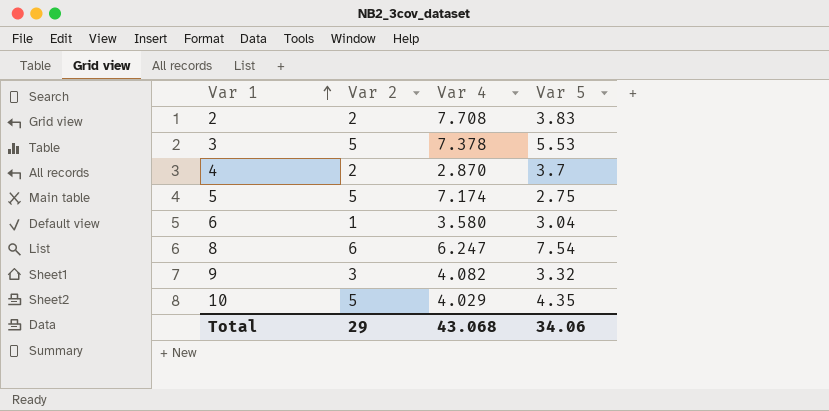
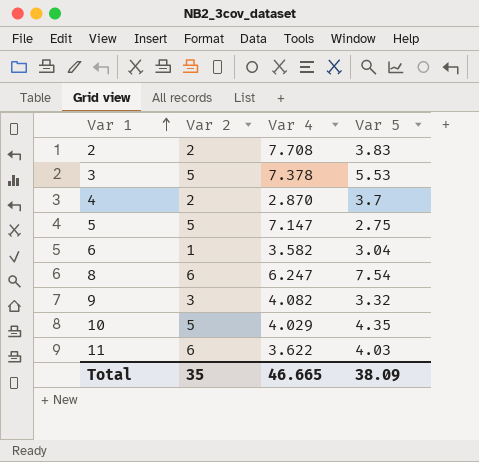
5 | Var 4: 7.174 -> 7.147
6 | Var 4: 3.580 -> 3.582
row 11: none -> 6 | 3.622 | 4.03
Total | Var 2: 29 -> 35
Total | Var 4: 43.068 -> 46.665
Total | Var 5: 34.06 -> 38.09

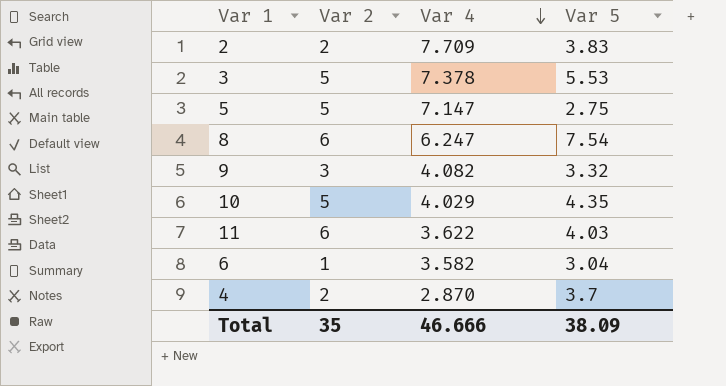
row order: Var 1 ascending -> Var 4 descending
2 | Var 4: 7.708 -> 7.709
Total | Var 4: 46.665 -> 46.666

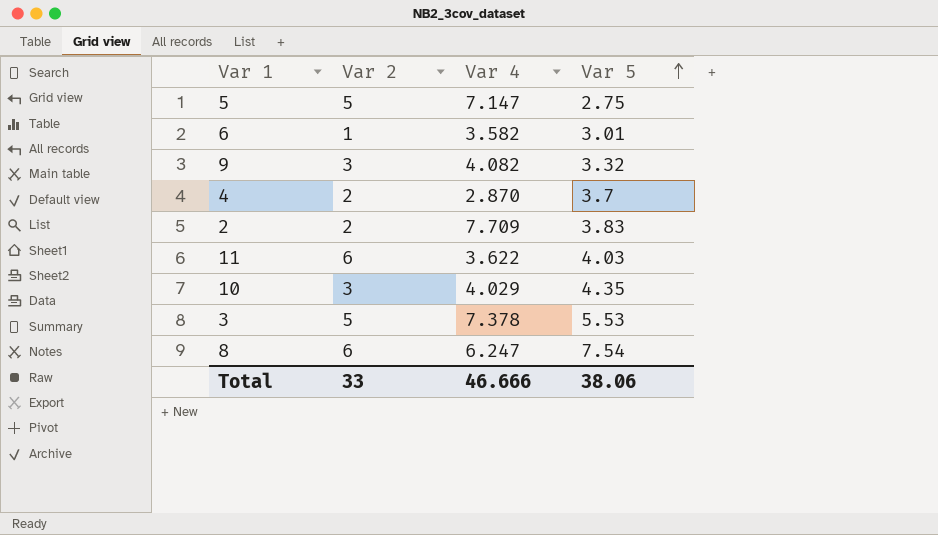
row order: Var 4 descending -> Var 5 ascending
6 | Var 5: 3.04 -> 3.01
10 | Var 2: 5 -> 3
Total | Var 2: 35 -> 33
Total | Var 5: 38.09 -> 38.06

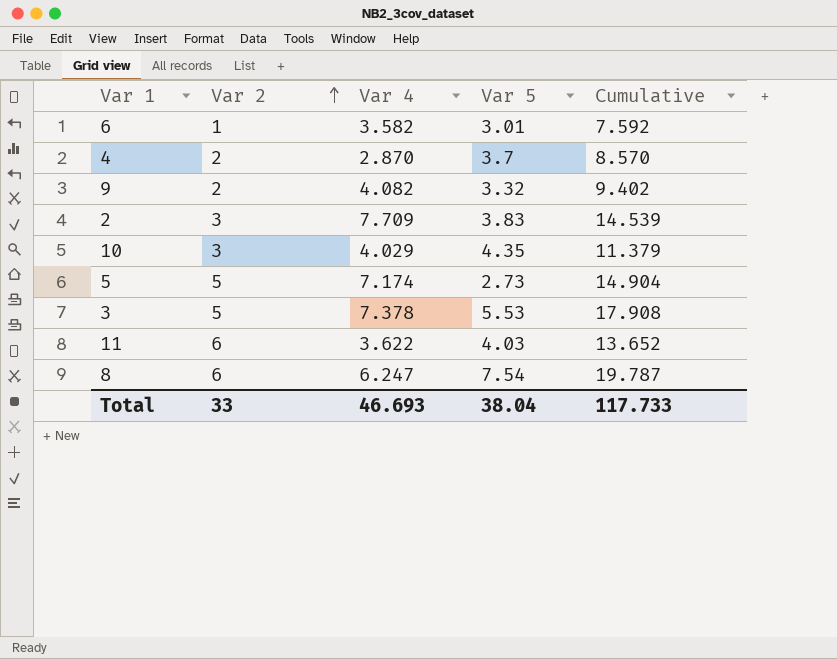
row order: Var 5 ascending -> Var 2 ascending
column Cumulative | formula: none -> [Var 2] + [Var 4] + [Var 5]
9 | Var 2: 3 -> 2
2 | Var 2: 2 -> 3
5 | Var 4: 7.147 -> 7.174
5 | Var 5: 2.75 -> 2.73
Total | Var 4: 46.666 -> 46.693
Total | Var 5: 38.06 -> 38.04

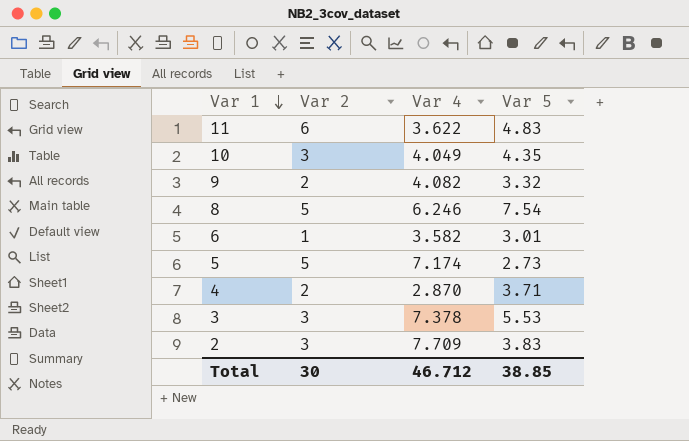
row order: Var 2 ascending -> Var 1 descending
column Cumulative | formula: [Var 2] + [Var 4] + [Var 5] -> none
11 | Var 5: 4.03 -> 4.83
10 | Var 4: 4.029 -> 4.049
8 | Var 2: 6 -> 5
8 | Var 4: 6.247 -> 6.246
4 | Var 5: 3.7 -> 3.71
3 | Var 2: 5 -> 3
Total | Var 2: 33 -> 30
Total | Var 4: 46.693 -> 46.712
Total | Var 5: 38.04 -> 38.85

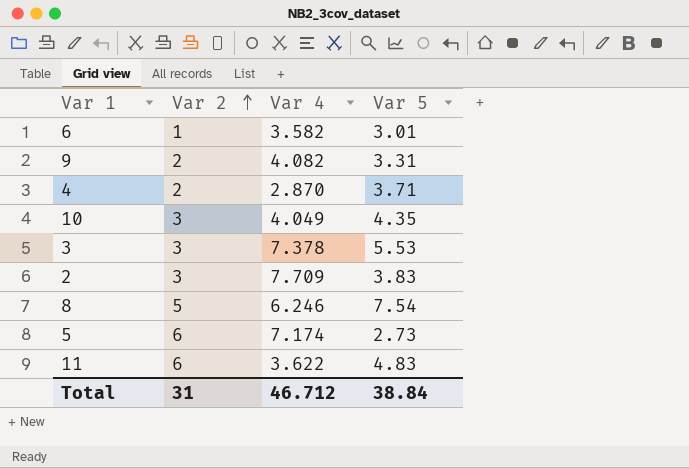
row order: Var 1 descending -> Var 2 ascending
9 | Var 5: 3.32 -> 3.31
5 | Var 2: 5 -> 6
Total | Var 2: 30 -> 31
Total | Var 5: 38.85 -> 38.84

